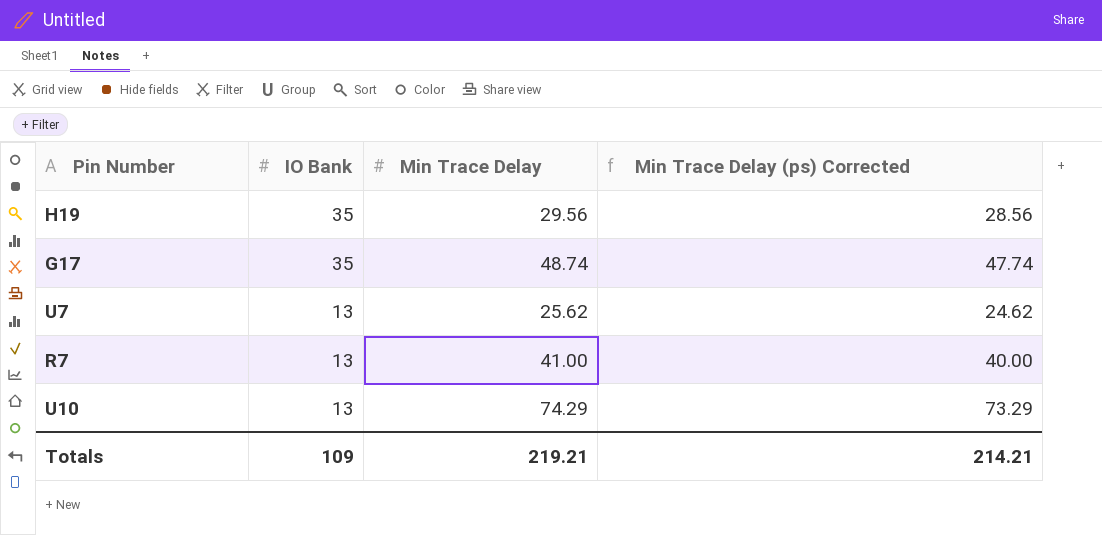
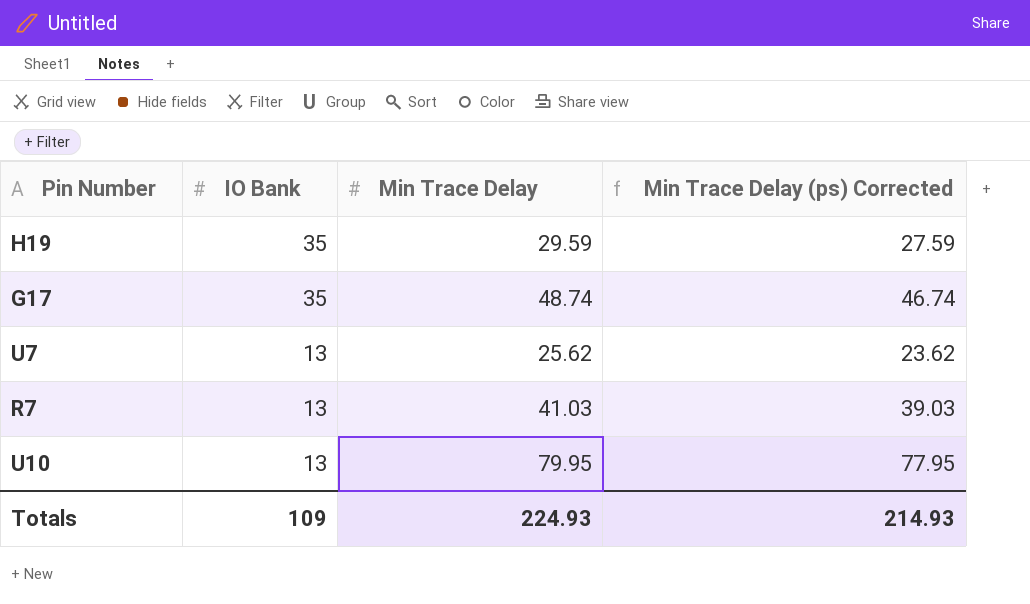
column Min Trace Delay (ps) Corrected | formula: [Min Trace Delay] - 1 -> [Min Trace Delay] - 2
H19 | Min Trace Delay: 29.56 -> 29.59
R7 | Min Trace Delay: 41.00 -> 41.03
U10 | Min Trace Delay: 74.29 -> 79.95
Totals | Min Trace Delay: 219.21 -> 224.93
Totals | Min Trace Delay (ps) Corrected: 214.21 -> 214.93

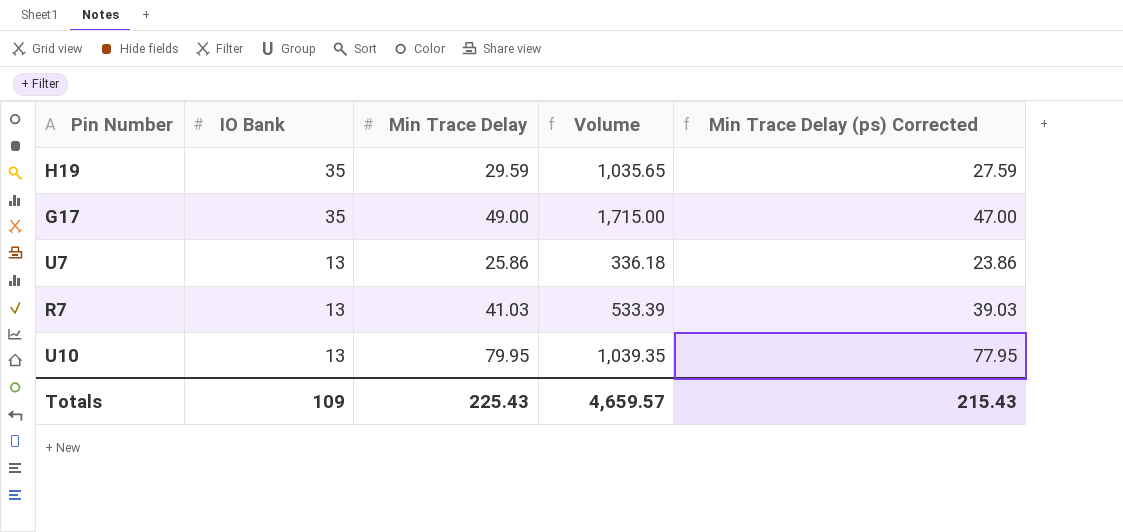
column Volume | formula: none -> [IO Bank] * [Min Trace Delay]
G17 | Min Trace Delay: 48.74 -> 49.00
G17 | Min Trace Delay (ps) Corrected: 46.74 -> 47.00
U7 | Min Trace Delay: 25.62 -> 25.86
U7 | Min Trace Delay (ps) Corrected: 23.62 -> 23.86
Totals | Min Trace Delay: 224.93 -> 225.43
Totals | Min Trace Delay (ps) Corrected: 214.93 -> 215.43

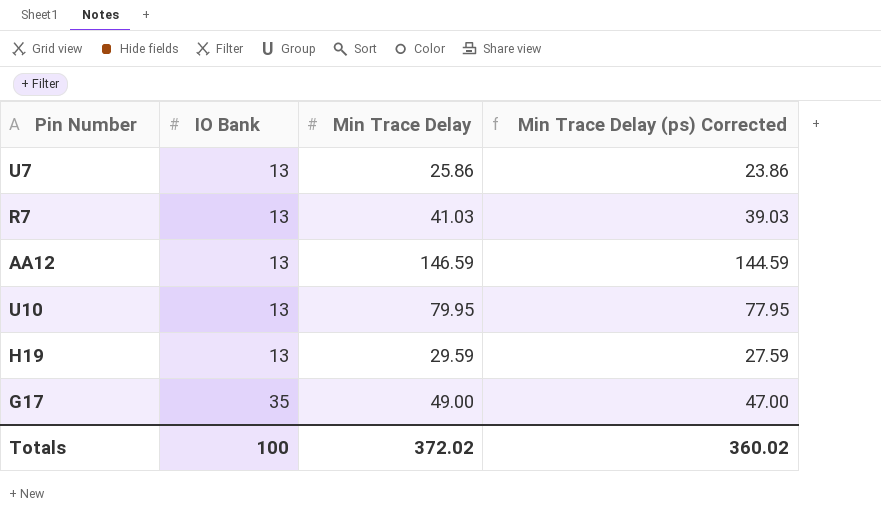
row order: IO Bank descending -> IO Bank ascending
column Volume | formula: [IO Bank] * [Min Trace Delay] -> none
row AA12: none -> 13 | 146.59 | 144.59
H19 | IO Bank: 35 -> 13
Totals | IO Bank: 109 -> 100
Totals | Min Trace Delay: 225.43 -> 372.02
Totals | Min Trace Delay (ps) Corrected: 215.43 -> 360.02

